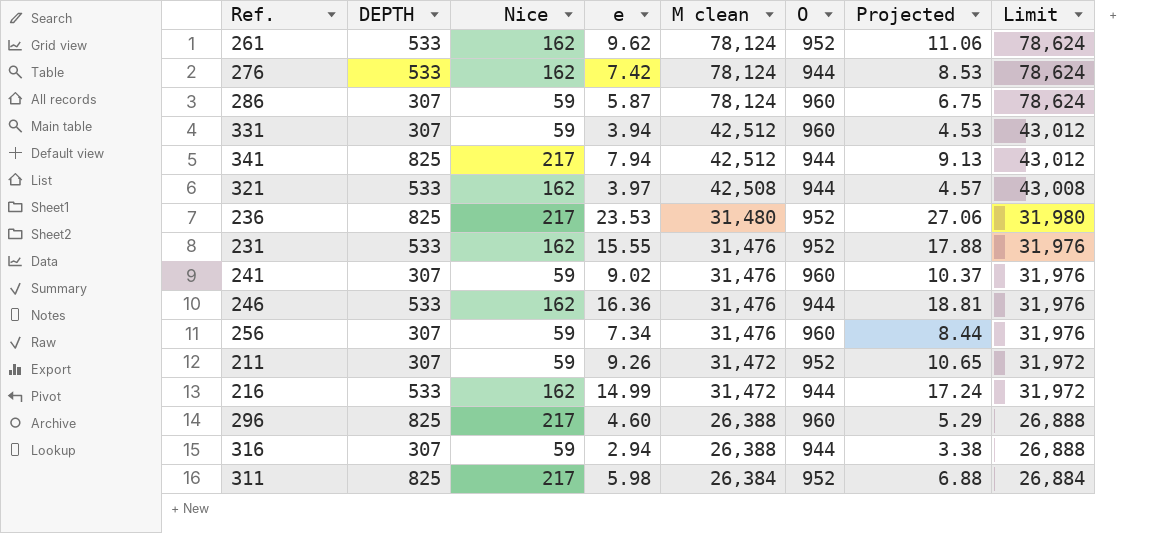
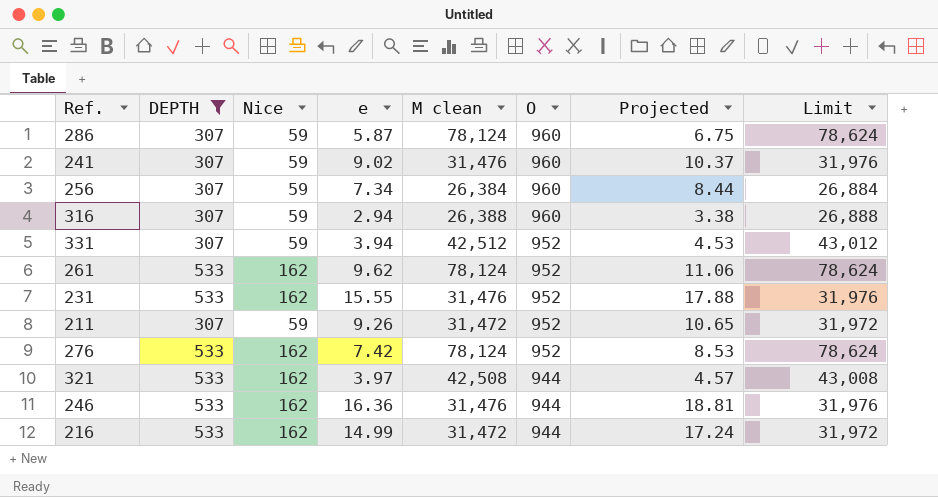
filter: none -> DEPTH != 825
row order: M clean descending -> O descending
256 | M clean: 31,476 -> 26,384
256 | Limit: 31,976 -> 26,884
316 | O: 944 -> 960
331 | O: 960 -> 952
276 | O: 944 -> 952

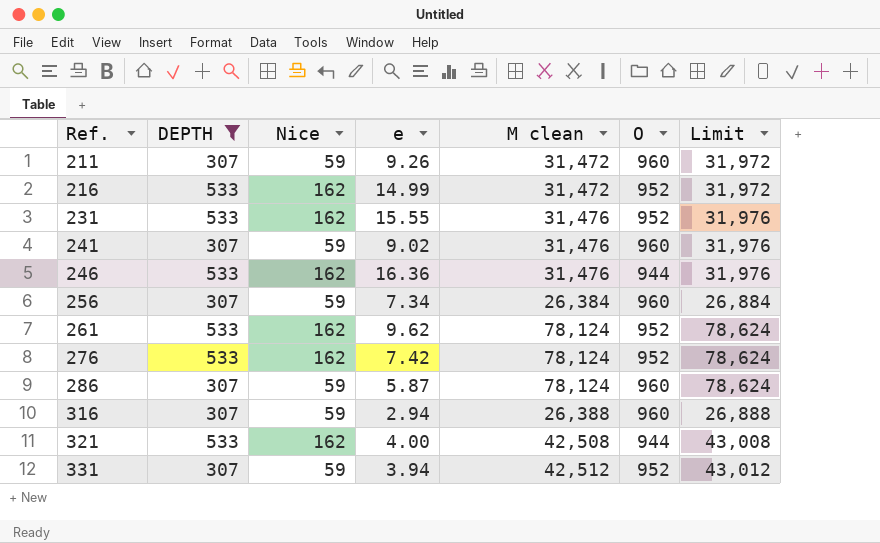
row order: O descending -> Ref. ascending
column Projected | formula: [e] * 1.15 -> none
211 | O: 952 -> 960
216 | O: 944 -> 952
321 | e: 3.97 -> 4.00

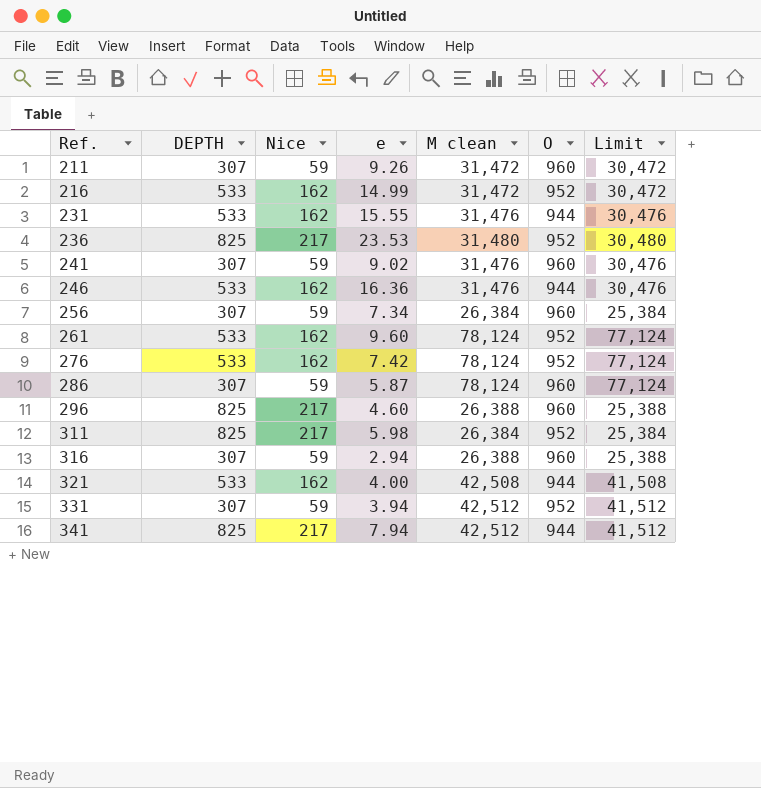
filter: DEPTH != 825 -> none
column Limit | formula: [M clean] + 500 -> [M clean] - 1000
231 | O: 952 -> 944
261 | e: 9.62 -> 9.60

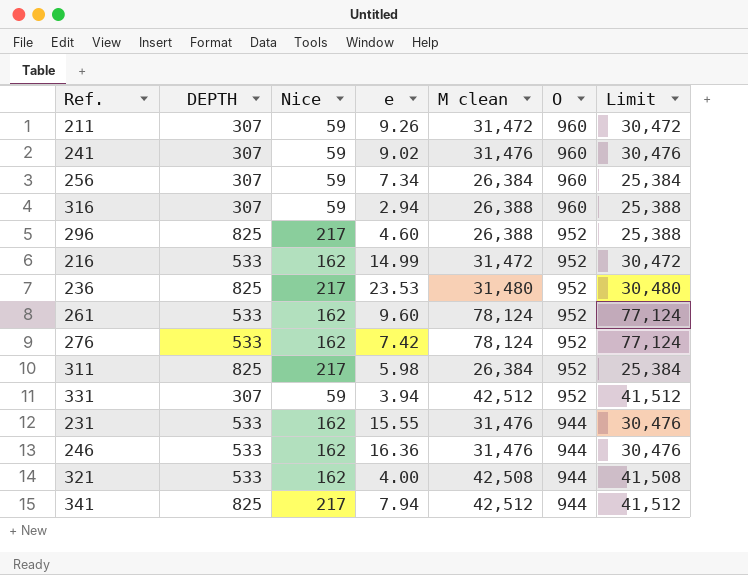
row order: Ref. ascending -> O descending
row 286: 307 | 59 | 5.87 | 78,124 | 960 | 77,124 -> none
296 | O: 960 -> 952

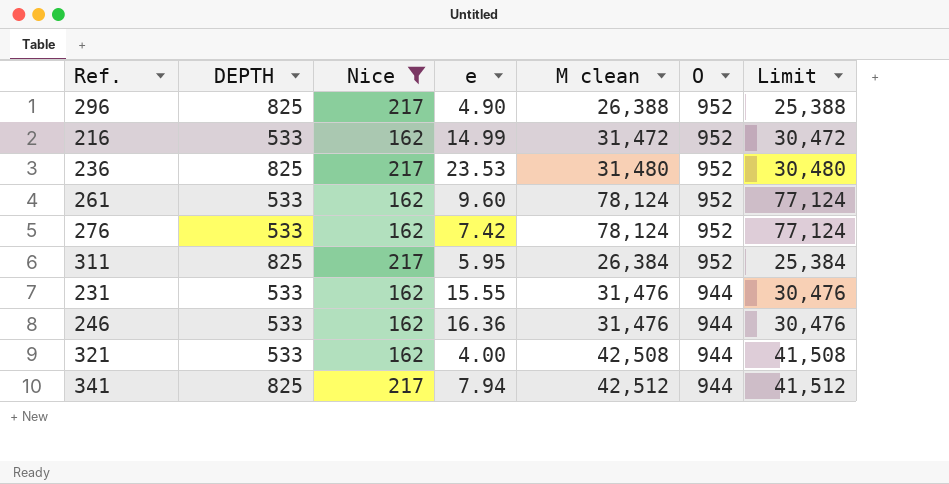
filter: none -> Nice != 59
296 | e: 4.60 -> 4.90
311 | e: 5.98 -> 5.95

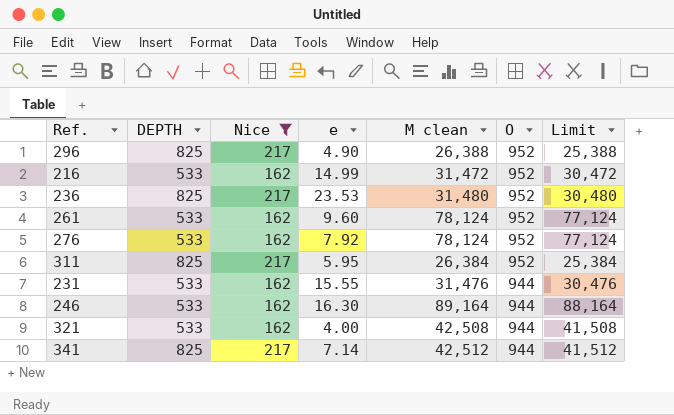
276 | e: 7.42 -> 7.92
246 | e: 16.36 -> 16.30
246 | M clean: 31,476 -> 89,164
246 | Limit: 30,476 -> 88,164
341 | e: 7.94 -> 7.14

